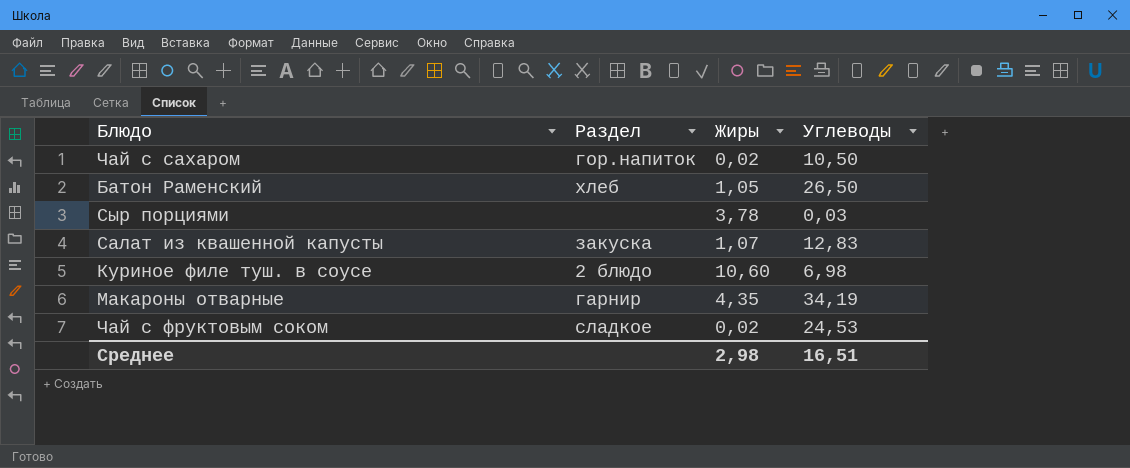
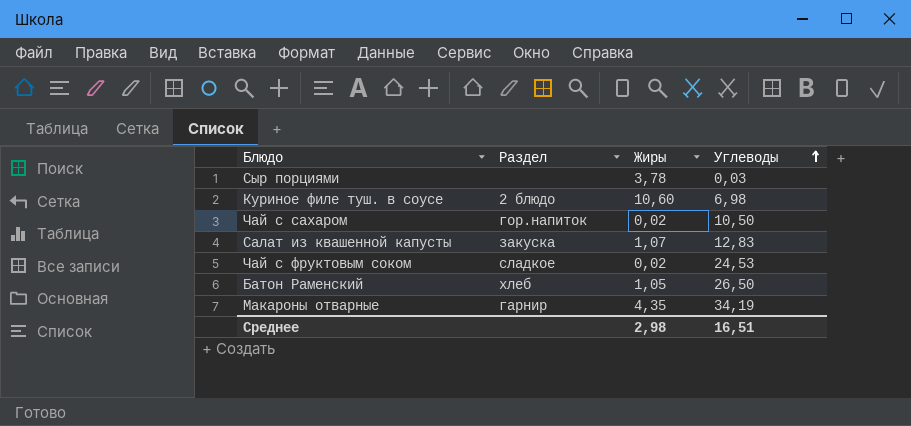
row order: none -> Углеводы ascending

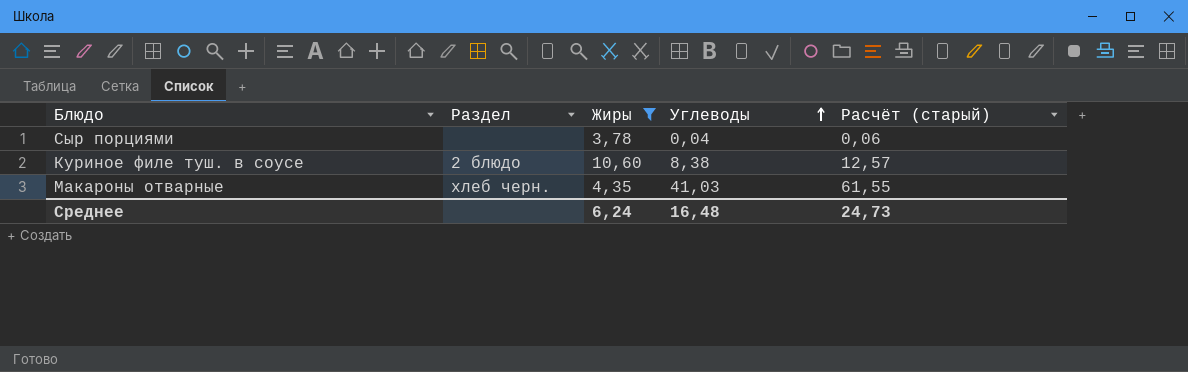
filter: none -> Жиры >= 3,78
column Расчёт (старый) | formula: none -> [Углеводы] * 1,5
Сыр порциями | Углеводы: 0,03 -> 0,04
Куриное филе туш. в соусе | Углеводы: 6,98 -> 8,38
Макароны отварные | Раздел: гарнир -> хлеб черн.
Макароны отварные | Углеводы: 34,19 -> 41,03
Среднее | Жиры: 2,98 -> 6,24
Среднее | Углеводы: 16,51 -> 16,48

